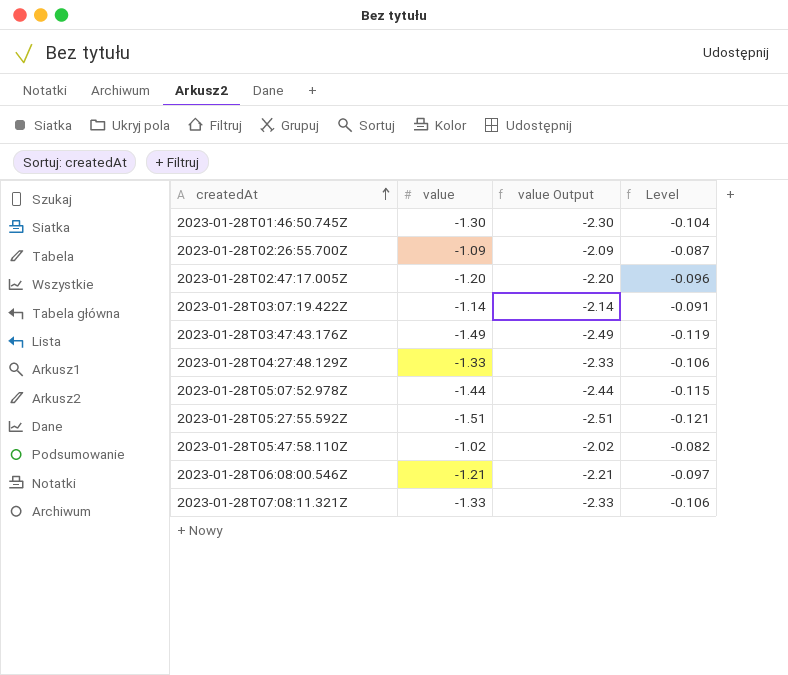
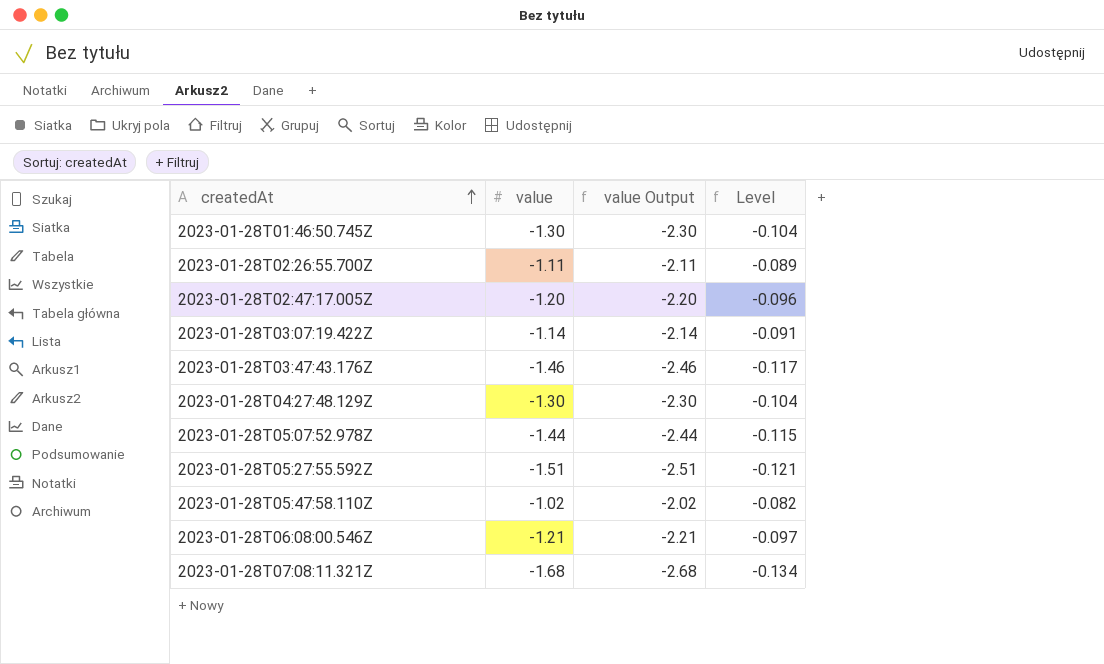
2023-01-28T02:26:55.700Z | value: -1.09 -> -1.11
2023-01-28T02:26:55.700Z | value Output: -2.09 -> -2.11
2023-01-28T02:26:55.700Z | Level: -0.087 -> -0.089
2023-01-28T03:47:43.176Z | value: -1.49 -> -1.46
2023-01-28T03:47:43.176Z | value Output: -2.49 -> -2.46
2023-01-28T03:47:43.176Z | Level: -0.119 -> -0.117
2023-01-28T04:27:48.129Z | value: -1.33 -> -1.30
2023-01-28T04:27:48.129Z | value Output: -2.33 -> -2.30
2023-01-28T04:27:48.129Z | Level: -0.106 -> -0.104
2023-01-28T07:08:11.321Z | value: -1.33 -> -1.68
2023-01-28T07:08:11.321Z | value Output: -2.33 -> -2.68
2023-01-28T07:08:11.321Z | Level: -0.106 -> -0.134

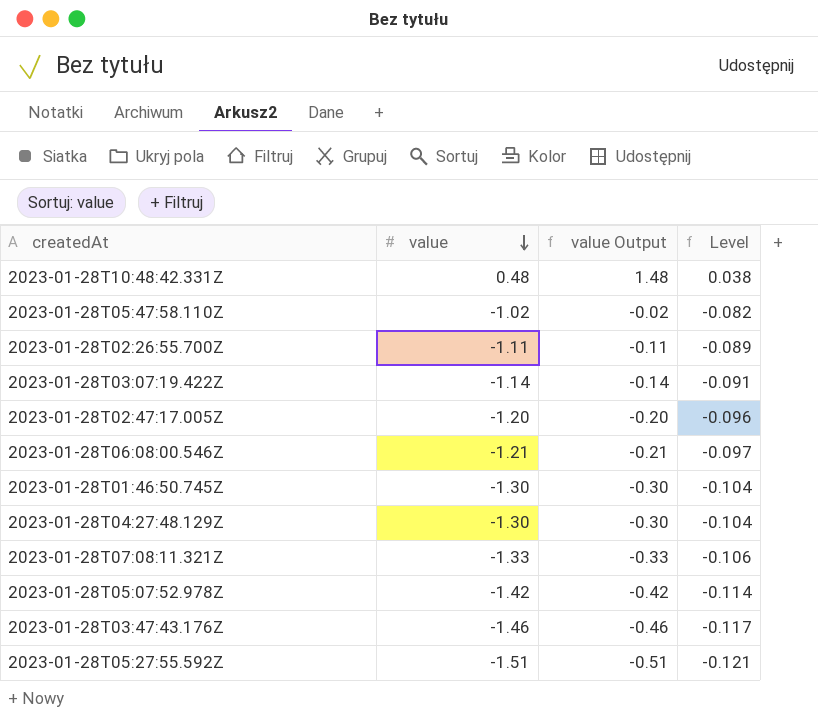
row order: createdAt ascending -> value descending
column value Output | formula: [value] - 1 -> [value] + 1
row 2023-01-28T10:48:42.331Z: none -> 0.48 | 1.48 | 0.038
2023-01-28T07:08:11.321Z | value: -1.68 -> -1.33
2023-01-28T07:08:11.321Z | Level: -0.134 -> -0.106
2023-01-28T05:07:52.978Z | value: -1.44 -> -1.42
2023-01-28T05:07:52.978Z | Level: -0.115 -> -0.114

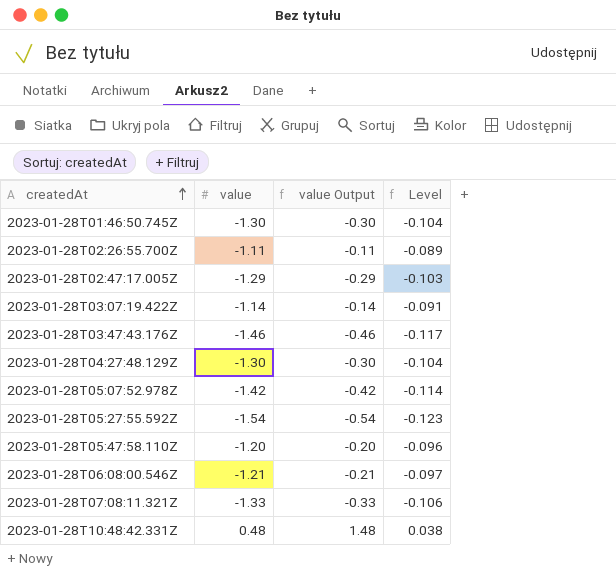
row order: value descending -> createdAt ascending
2023-01-28T02:47:17.005Z | value: -1.20 -> -1.29
2023-01-28T02:47:17.005Z | value Output: -0.20 -> -0.29
2023-01-28T02:47:17.005Z | Level: -0.096 -> -0.103
2023-01-28T05:27:55.592Z | value: -1.51 -> -1.54
2023-01-28T05:27:55.592Z | value Output: -0.51 -> -0.54
2023-01-28T05:27:55.592Z | Level: -0.121 -> -0.123
2023-01-28T05:47:58.110Z | value: -1.02 -> -1.20
2023-01-28T05:47:58.110Z | value Output: -0.02 -> -0.20
2023-01-28T05:47:58.110Z | Level: -0.082 -> -0.096

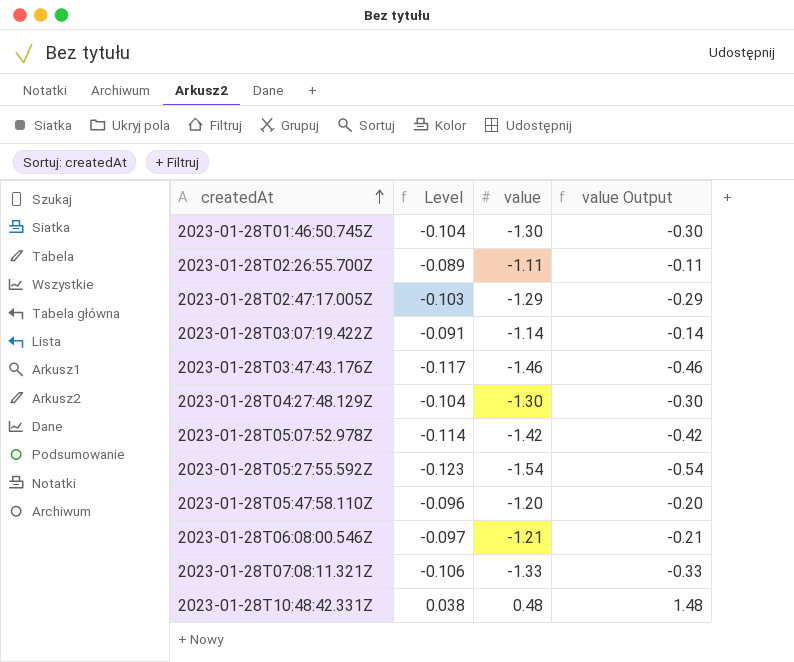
column Level | position: 4 -> 2

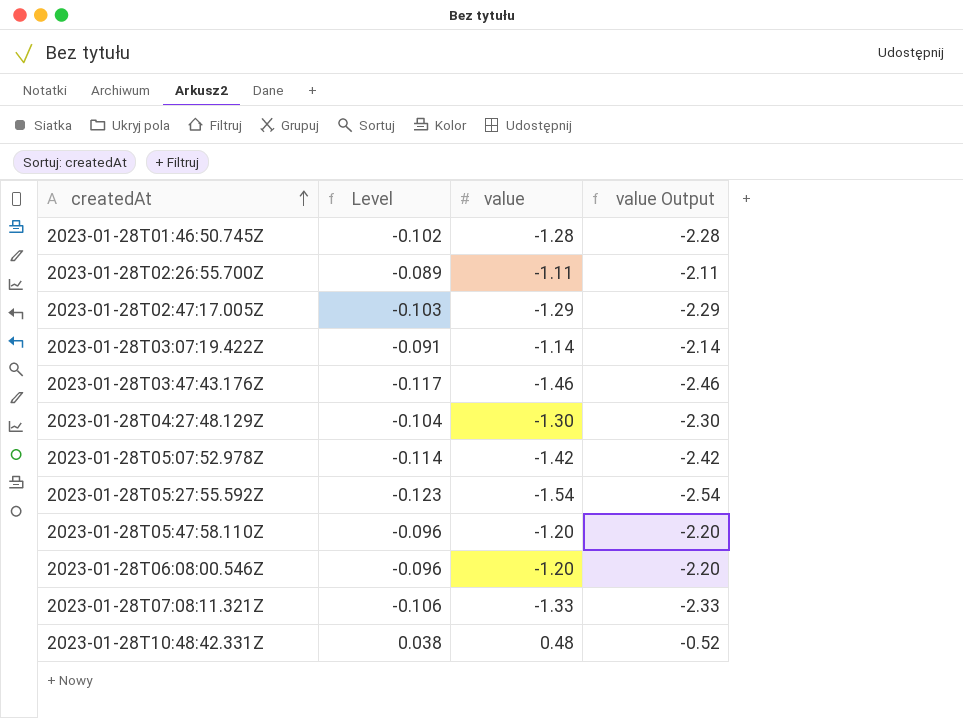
column value Output | formula: [value] + 1 -> [value] - 1
2023-01-28T01:46:50.745Z | Level: -0.104 -> -0.102
2023-01-28T01:46:50.745Z | value: -1.30 -> -1.28
2023-01-28T06:08:00.546Z | Level: -0.097 -> -0.096
2023-01-28T06:08:00.546Z | value: -1.21 -> -1.20

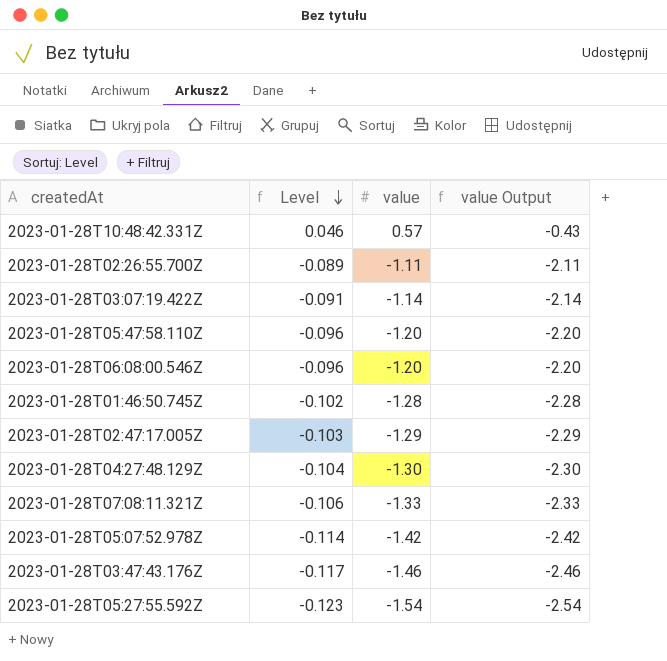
row order: createdAt ascending -> Level descending
2023-01-28T10:48:42.331Z | Level: 0.038 -> 0.046
2023-01-28T10:48:42.331Z | value: 0.48 -> 0.57
2023-01-28T10:48:42.331Z | value Output: -0.52 -> -0.43

